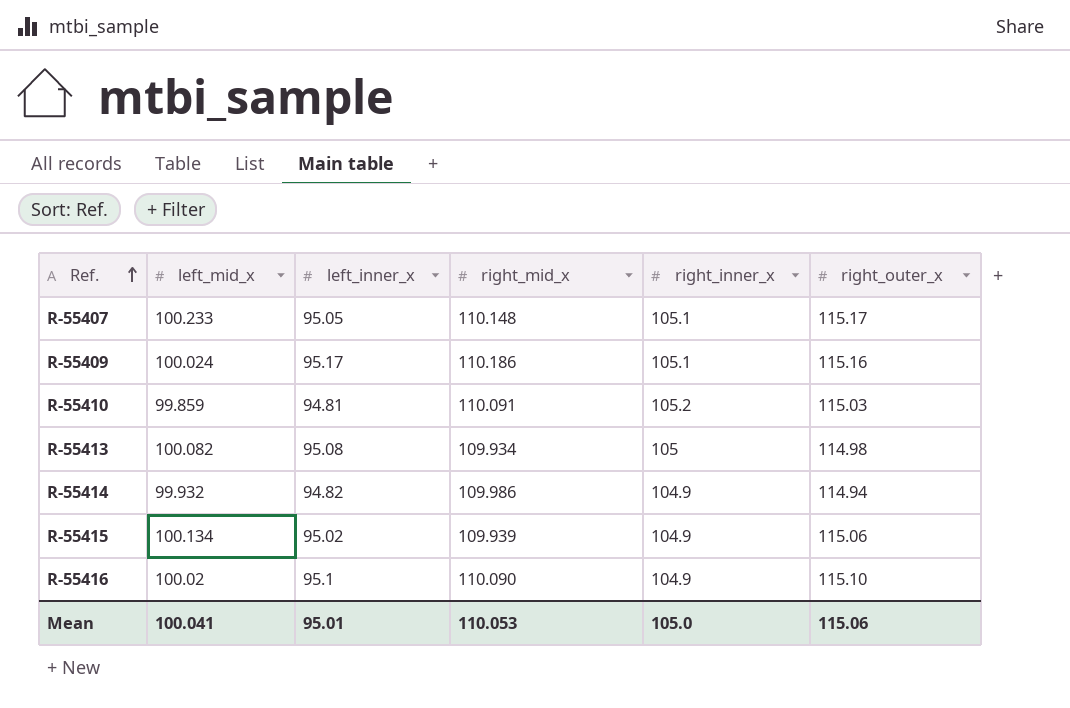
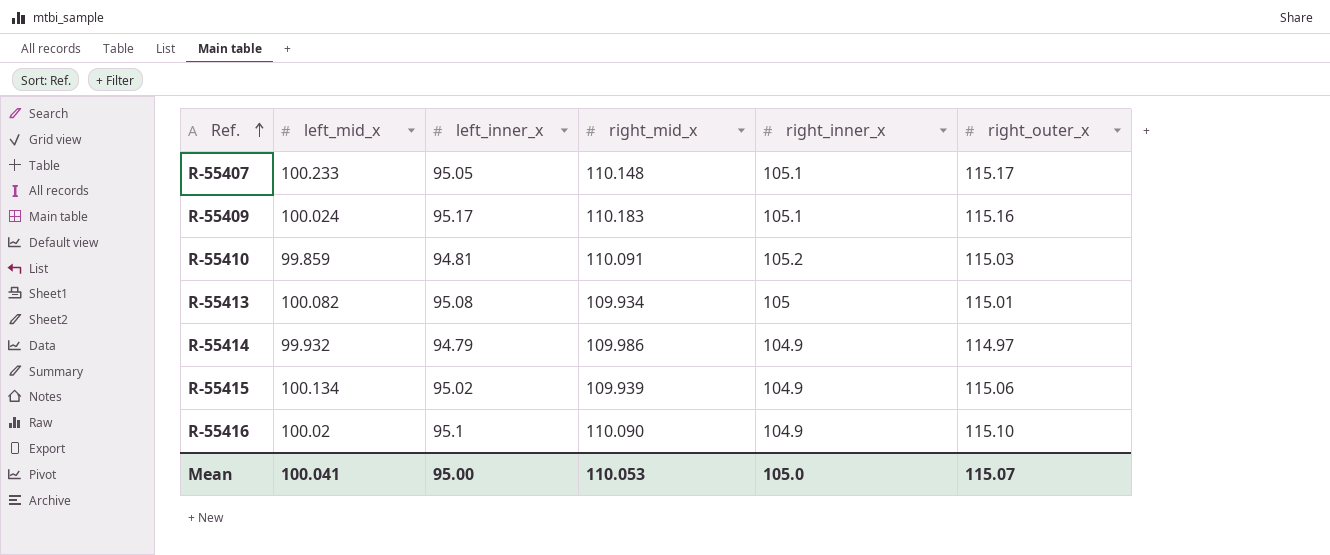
R-55409 | right_mid_x: 110.186 -> 110.183
R-55413 | right_outer_x: 114.98 -> 115.01
R-55414 | left_inner_x: 94.82 -> 94.79
R-55414 | right_outer_x: 114.94 -> 114.97
Mean | left_inner_x: 95.01 -> 95.00
Mean | right_outer_x: 115.06 -> 115.07

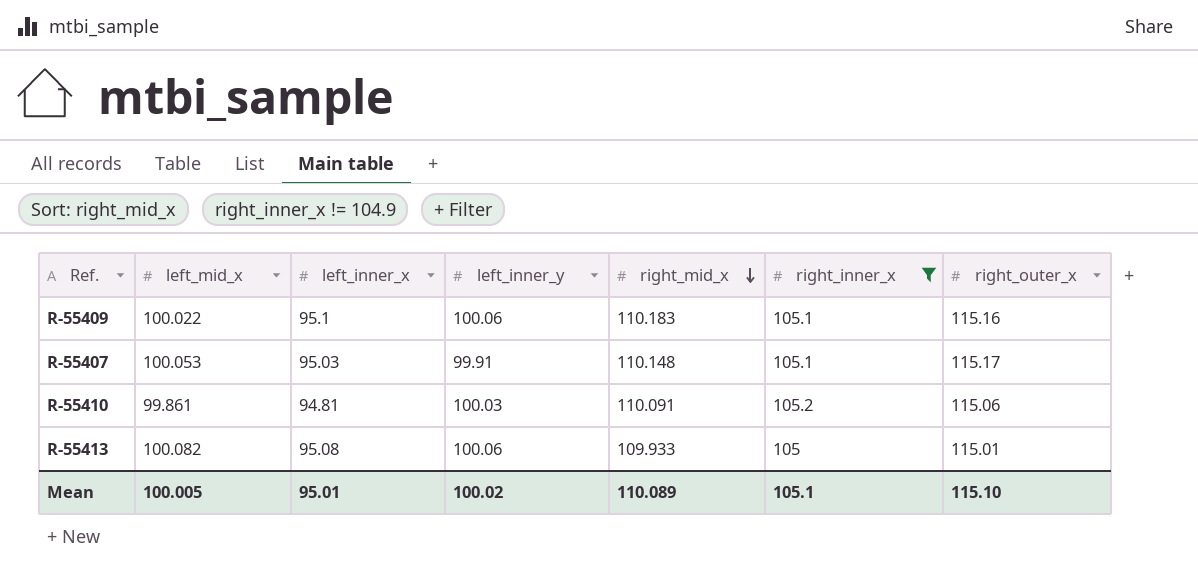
filter: none -> right_inner_x != 104.9
row order: Ref. ascending -> right_mid_x descending
column left_inner_y | position: none -> 4
R-55409 | left_mid_x: 100.024 -> 100.022
R-55409 | left_inner_x: 95.17 -> 95.1
R-55407 | left_mid_x: 100.233 -> 100.053
R-55407 | left_inner_x: 95.05 -> 95.03
R-55410 | left_mid_x: 99.859 -> 99.861
R-55410 | right_outer_x: 115.03 -> 115.06
R-55413 | right_mid_x: 109.934 -> 109.933
Mean | left_mid_x: 100.041 -> 100.005
Mean | left_inner_x: 95.00 -> 95.01
Mean | right_mid_x: 110.053 -> 110.089
Mean | right_inner_x: 105.0 -> 105.1
Mean | right_outer_x: 115.07 -> 115.10

